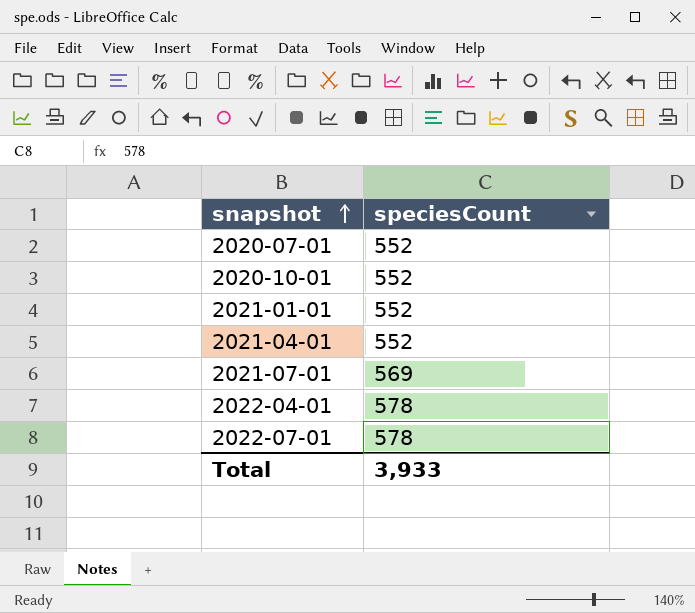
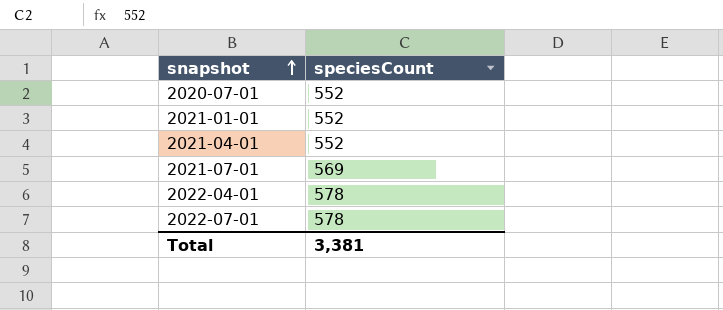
row 2020-10-01: 552 -> none
Total | speciesCount: 3,933 -> 3,381

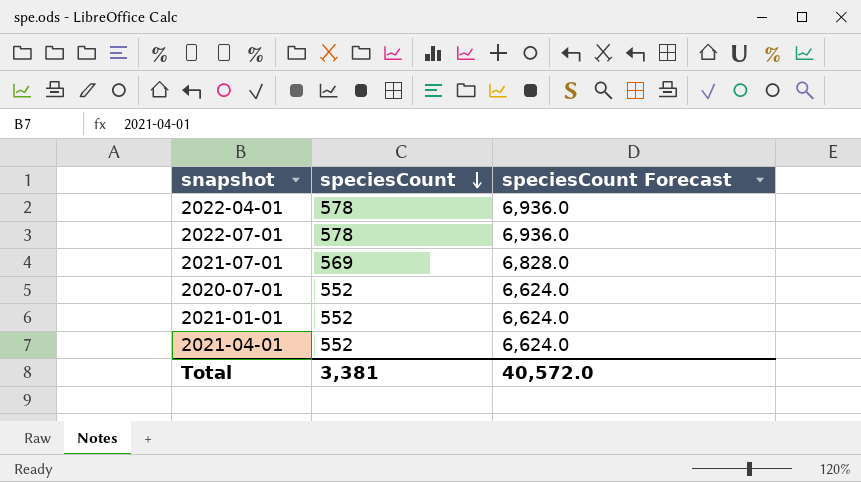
row order: snapshot ascending -> speciesCount descending
column speciesCount Forecast | formula: none -> [speciesCount] * 12

